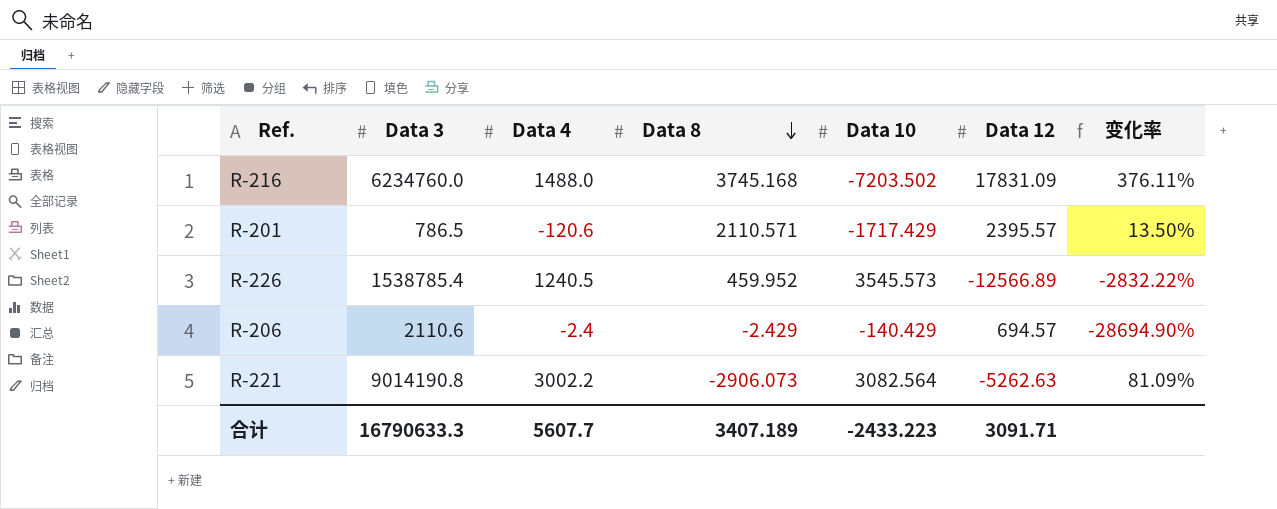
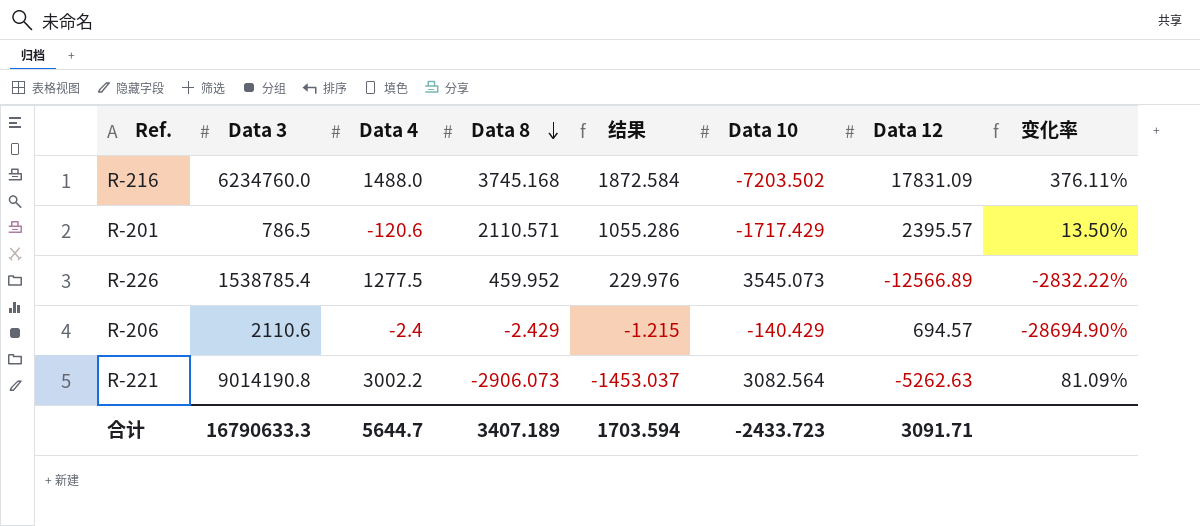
column 结果 | formula: none -> [Data 8] * 0.5
R-226 | Data 4: 1240.5 -> 1277.5
R-226 | Data 10: 3545.573 -> 3545.073
合计 | Data 4: 5607.7 -> 5644.7
合计 | Data 10: -2433.223 -> -2433.723

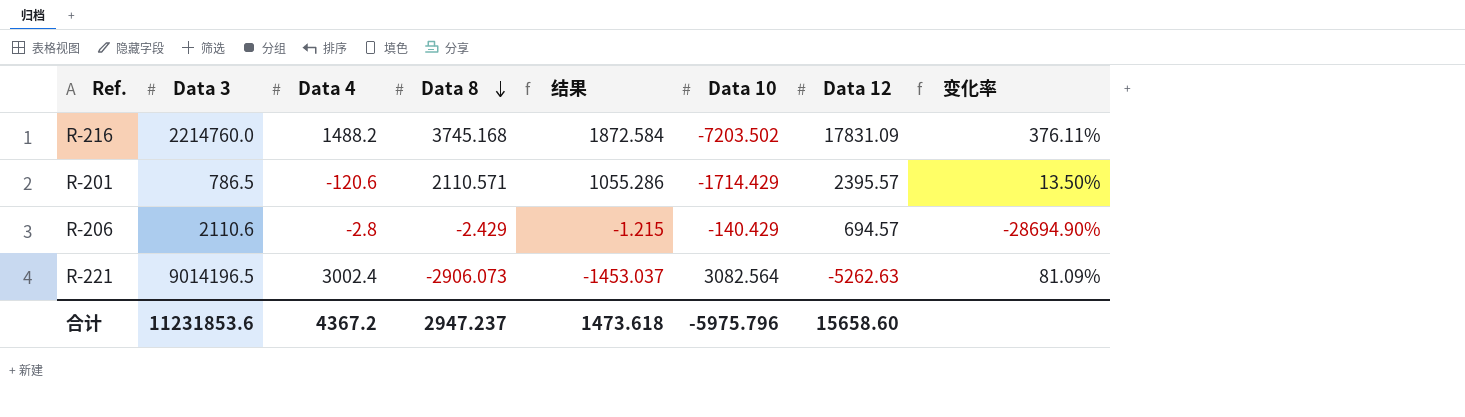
row R-226: 1538785.4 | 1277.5 | 459.952 | 229.976 | 3545.073 | -12566.89 | -2832.22% -> none
R-216 | Data 3: 6234760.0 -> 2214760.0
R-216 | Data 4: 1488.0 -> 1488.2
R-201 | Data 10: -1717.429 -> -1714.429
R-206 | Data 4: -2.4 -> -2.8
R-221 | Data 3: 9014190.8 -> 9014196.5
R-221 | Data 4: 3002.2 -> 3002.4
合计 | Data 3: 16790633.3 -> 11231853.6
合计 | Data 4: 5644.7 -> 4367.2
合计 | Data 8: 3407.189 -> 2947.237
合计 | 结果: 1703.594 -> 1473.618
合计 | Data 10: -2433.723 -> -5975.796
合计 | Data 12: 3091.71 -> 15658.60

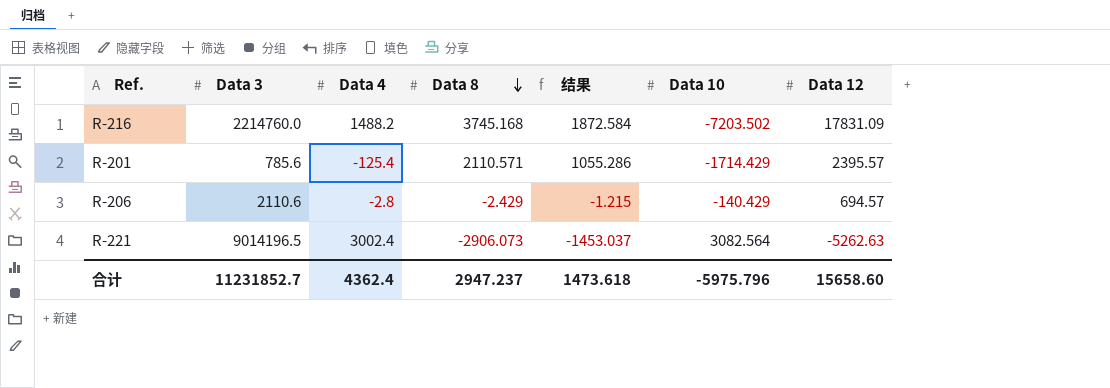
column 变化率 | formula: ([Data 12] - [Data 8]) / [Data 8] -> none
R-201 | Data 3: 786.5 -> 785.6
R-201 | Data 4: -120.6 -> -125.4
合计 | Data 3: 11231853.6 -> 11231852.7
合计 | Data 4: 4367.2 -> 4362.4

